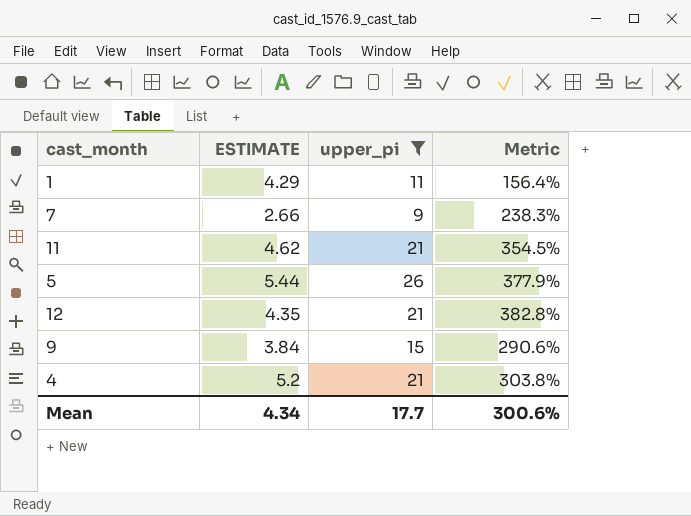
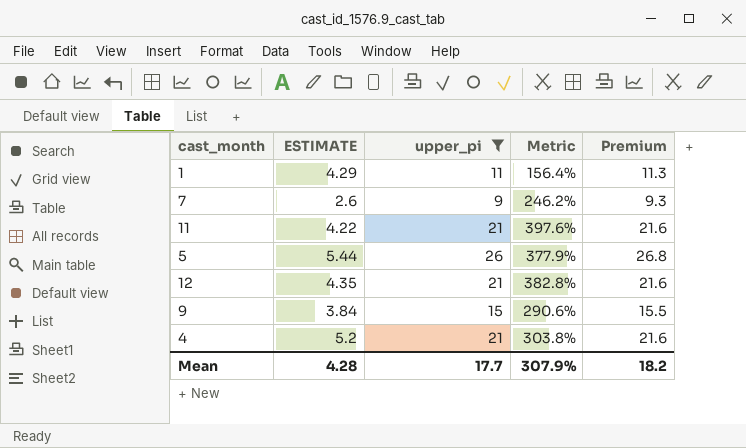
column Premium | formula: none -> [upper_pi] * 1.03
7 | ESTIMATE: 2.66 -> 2.6
7 | Metric: 238.3% -> 246.2%
11 | ESTIMATE: 4.62 -> 4.22
11 | Metric: 354.5% -> 397.6%
Mean | ESTIMATE: 4.34 -> 4.28
Mean | Metric: 300.6% -> 307.9%

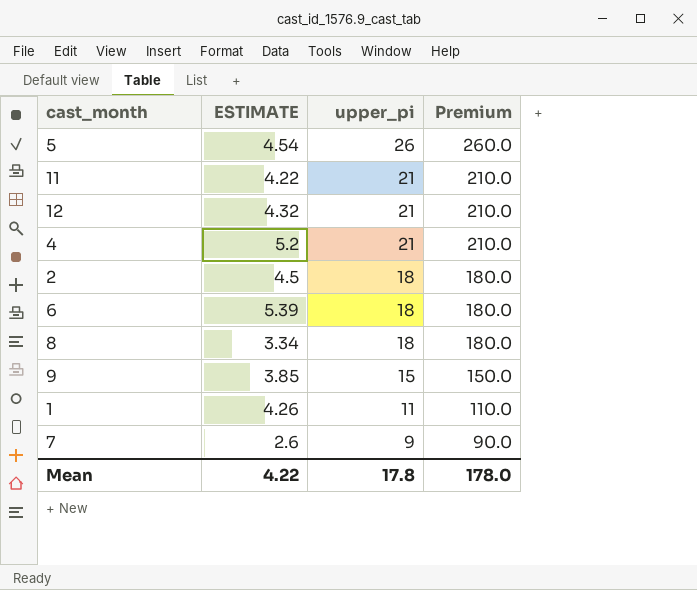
filter: upper_pi != 18 -> none
row order: none -> upper_pi descending
column Metric | formula: ([upper_pi] - [ESTIMATE]) / [ESTIMATE] -> none
column Premium | formula: [upper_pi] * 1.03 -> [upper_pi] * 10
5 | ESTIMATE: 5.44 -> 4.54
12 | ESTIMATE: 4.35 -> 4.32
9 | ESTIMATE: 3.84 -> 3.85
1 | ESTIMATE: 4.29 -> 4.26
Mean | ESTIMATE: 4.28 -> 4.22
Mean | upper_pi: 17.7 -> 17.8
Mean | Premium: 18.2 -> 178.0

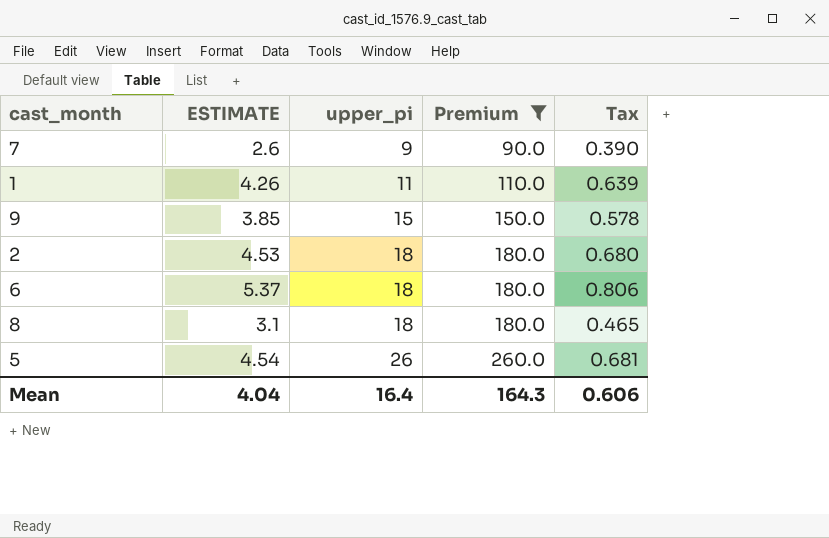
filter: none -> Premium != 210.0
row order: upper_pi descending -> upper_pi ascending
column Tax | formula: none -> [ESTIMATE] * 0.15
2 | ESTIMATE: 4.5 -> 4.53
6 | ESTIMATE: 5.39 -> 5.37
8 | ESTIMATE: 3.34 -> 3.1
Mean | ESTIMATE: 4.22 -> 4.04
Mean | upper_pi: 17.8 -> 16.4
Mean | Premium: 178.0 -> 164.3

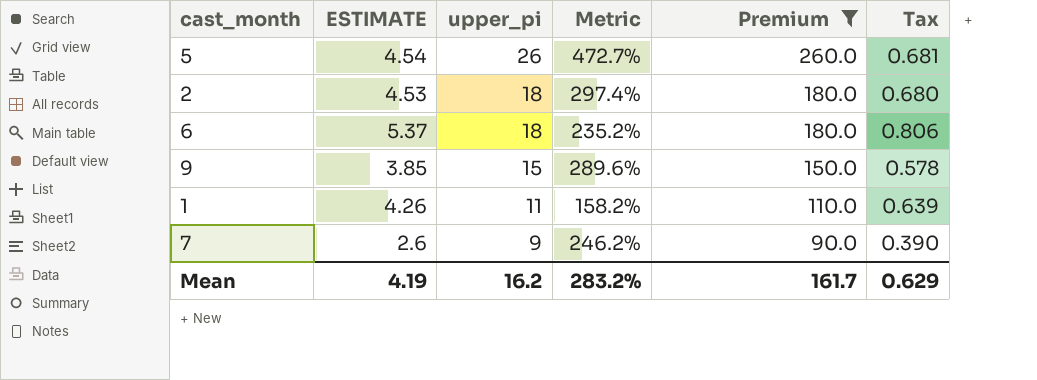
row order: upper_pi ascending -> upper_pi descending
column Metric | formula: none -> ([upper_pi] - [ESTIMATE]) / [ESTIMATE]
row 8: 3.1 | 18 | 180.0 | 0.465 -> none
Mean | ESTIMATE: 4.04 -> 4.19
Mean | upper_pi: 16.4 -> 16.2
Mean | Premium: 164.3 -> 161.7
Mean | Tax: 0.606 -> 0.629

